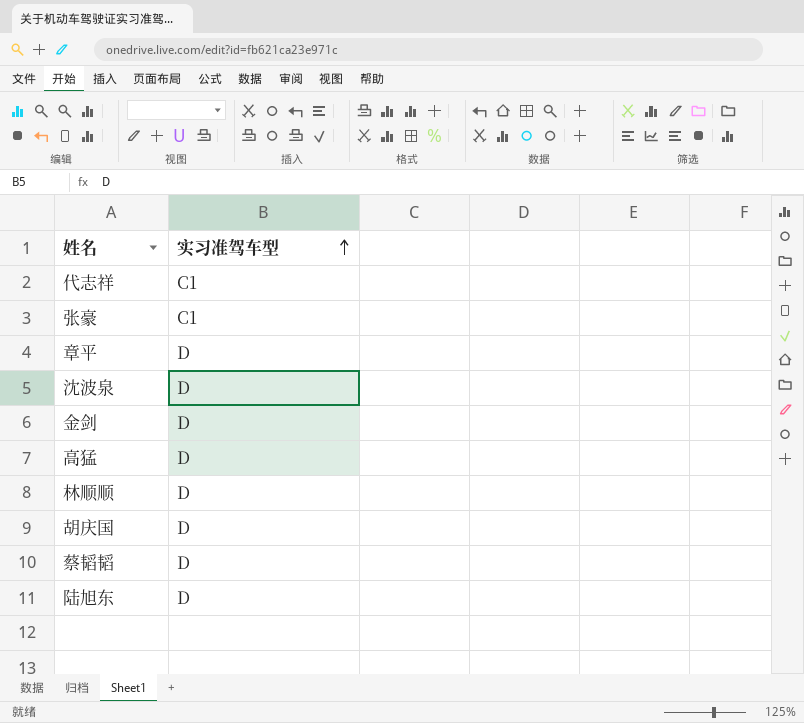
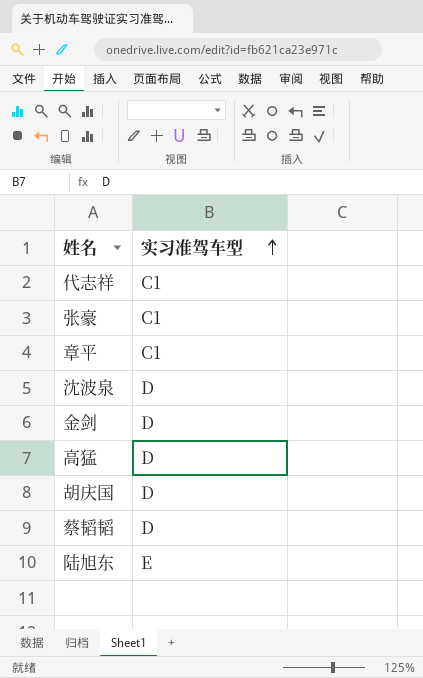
row 林顺顺: D -> none
章平 | 实习准驾车型: D -> C1
陆旭东 | 实习准驾车型: D -> E

